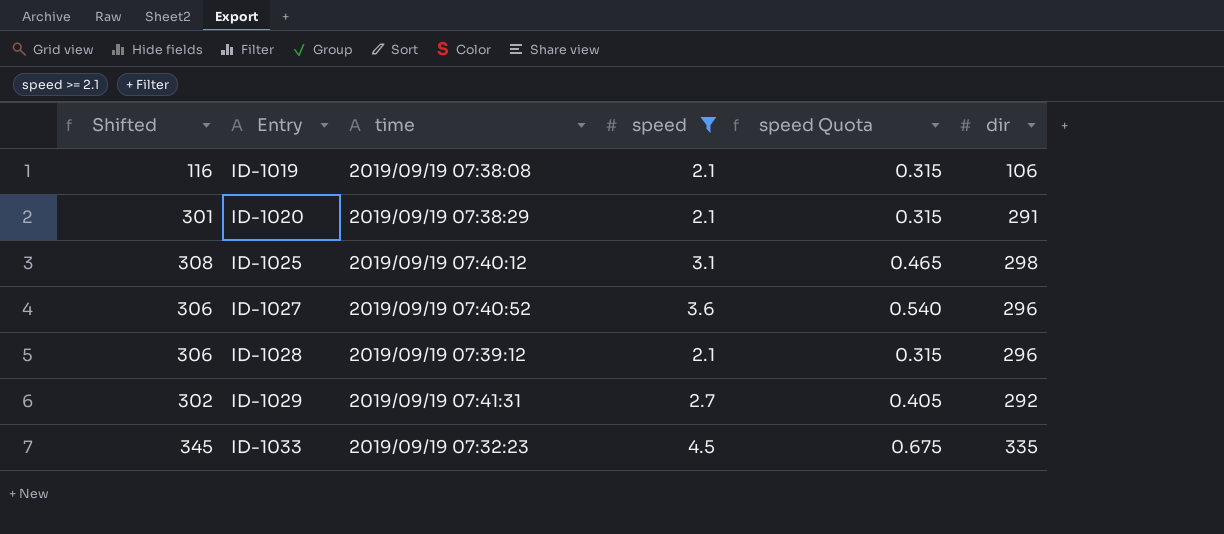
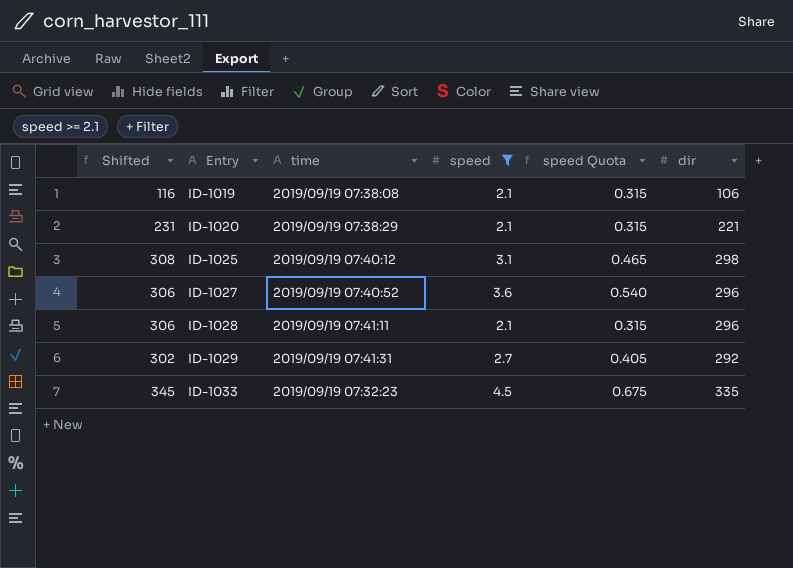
ID-1020 | Shifted: 301 -> 231
ID-1020 | dir: 291 -> 221
ID-1028 | time: 2019/09/19 07:39:12 -> 2019/09/19 07:41:11

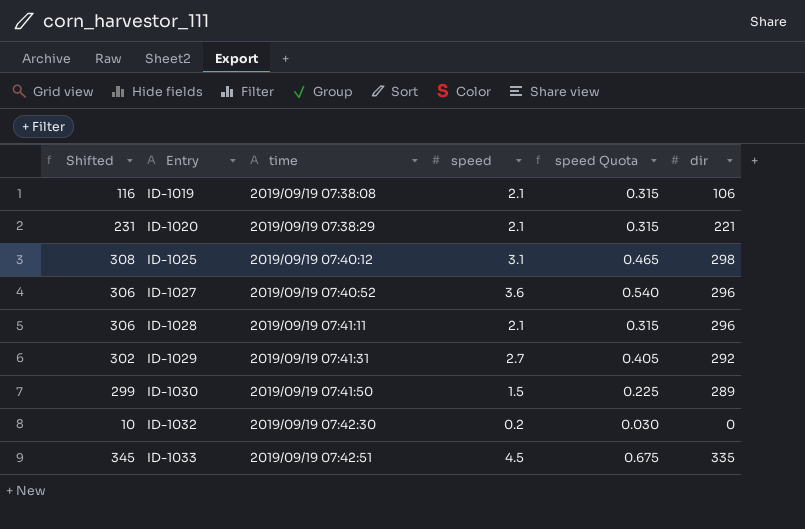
filter: speed >= 2.1 -> none
ID-1033 | time: 2019/09/19 07:32:23 -> 2019/09/19 07:42:51

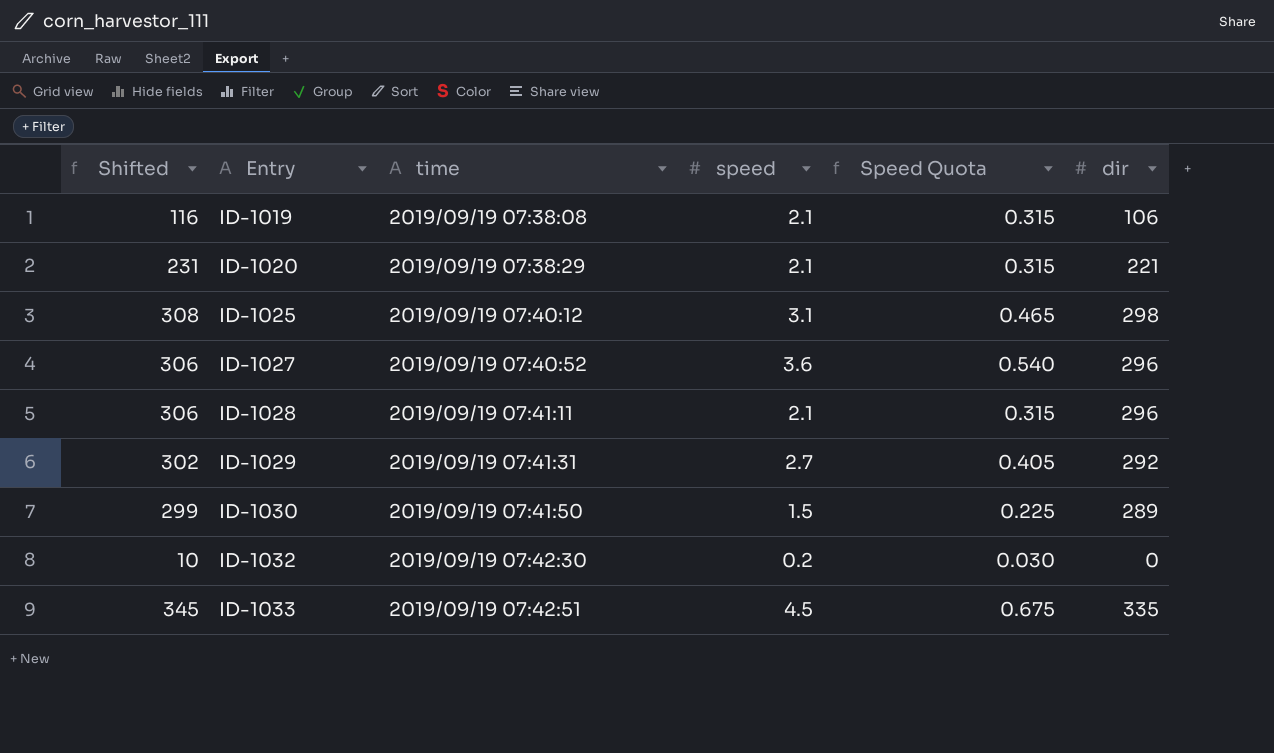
column name: speed Quota -> Speed Quota

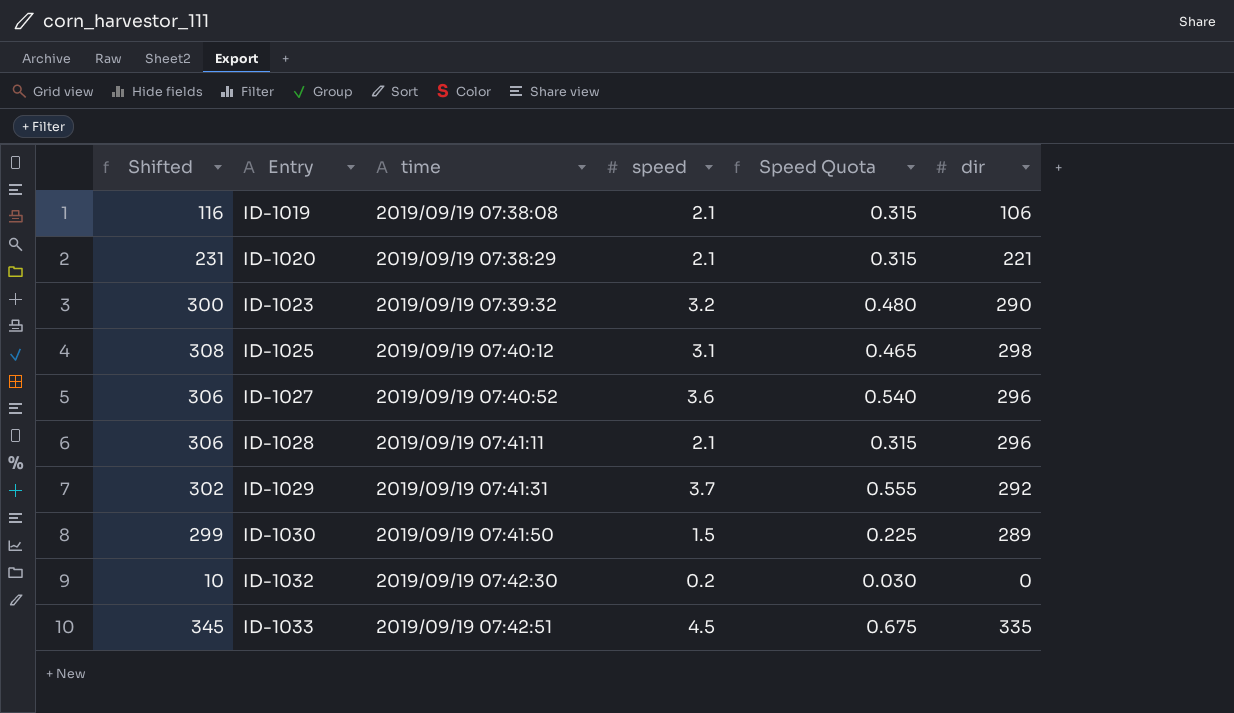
row ID-1023: none -> 300 | 2019/09/19 07:39:32 | 3.2 | 0.480 | 290
ID-1029 | speed: 2.7 -> 3.7
ID-1029 | Speed Quota: 0.405 -> 0.555

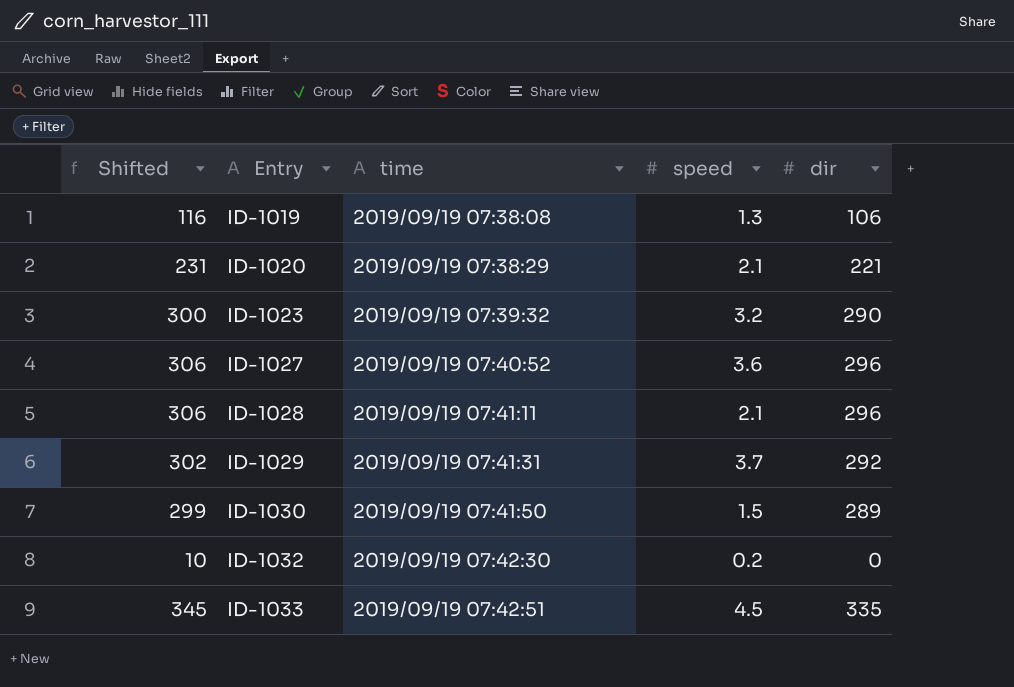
column Speed Quota | formula: [speed] * 0.15 -> none
row ID-1025: 308 | 2019/09/19 07:40:12 | 3.1 | 0.465 | 298 -> none
ID-1019 | speed: 2.1 -> 1.3

